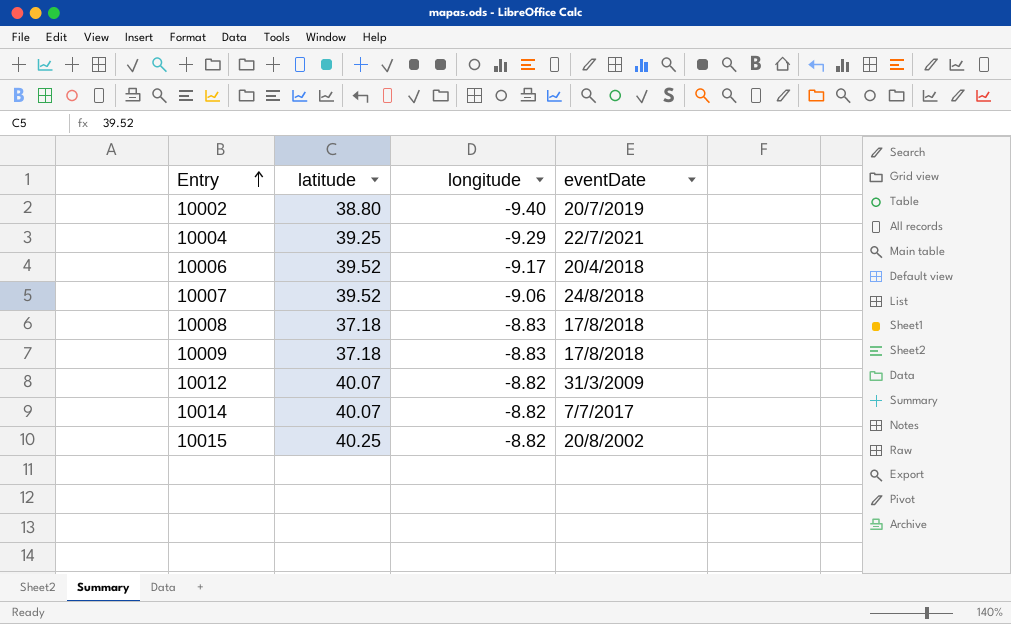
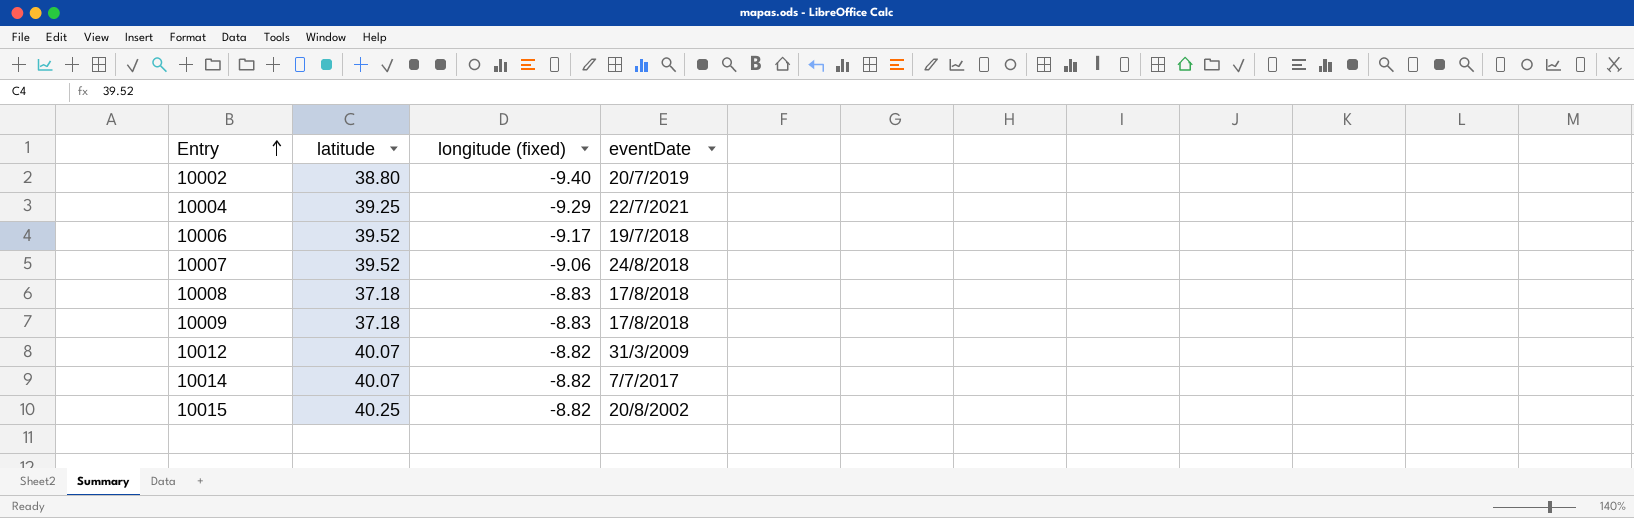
column name: longitude -> longitude (fixed)
10006 | eventDate: 20/4/2018 -> 19/7/2018

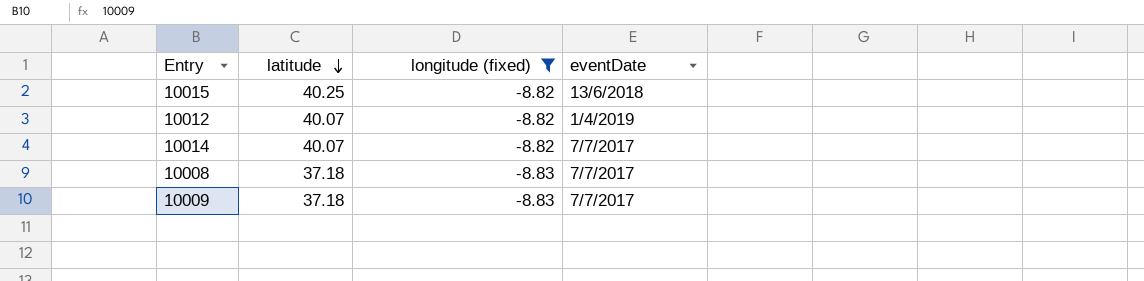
filter: none -> longitude (fixed) >= -8.83
row order: Entry ascending -> latitude descending
10015 | eventDate: 20/8/2002 -> 13/6/2018
10012 | eventDate: 31/3/2009 -> 1/4/2019
10008 | eventDate: 17/8/2018 -> 7/7/2017
10009 | eventDate: 17/8/2018 -> 7/7/2017

